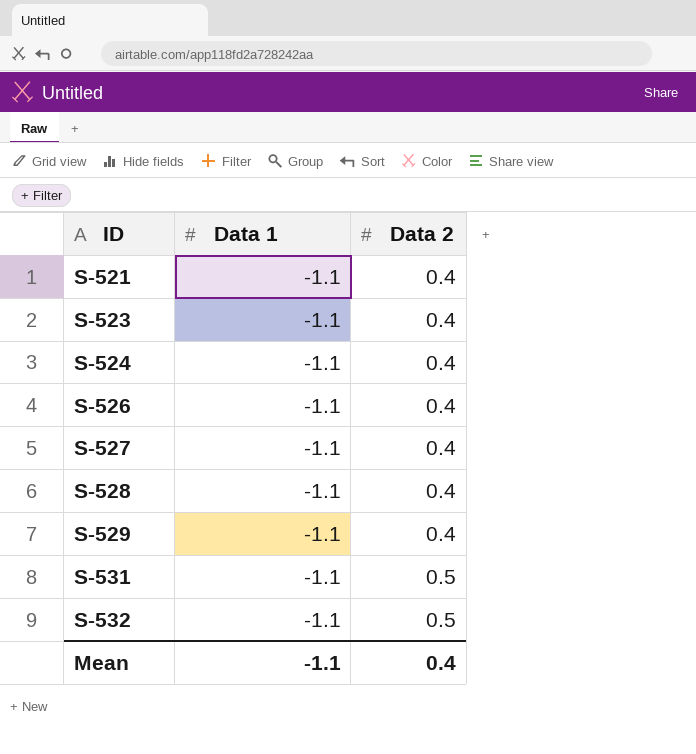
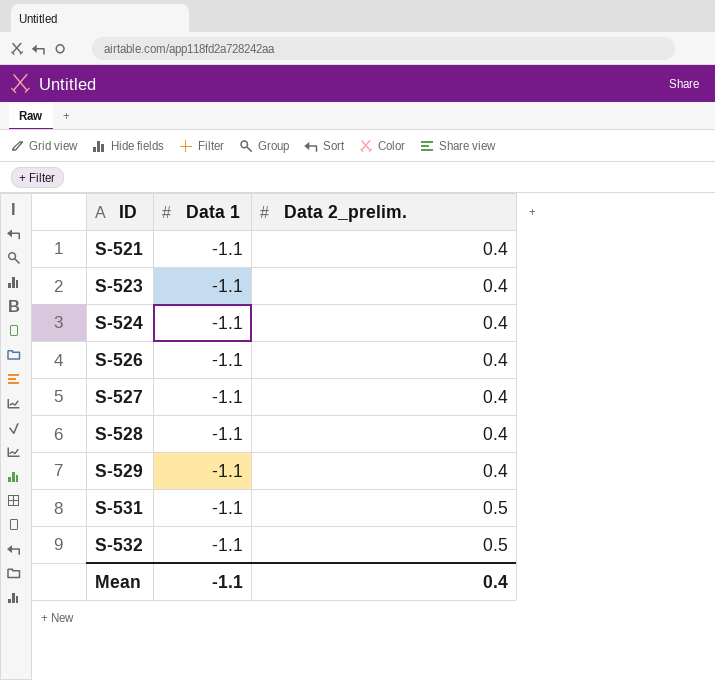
column name: Data 2 -> Data 2_prelim.

